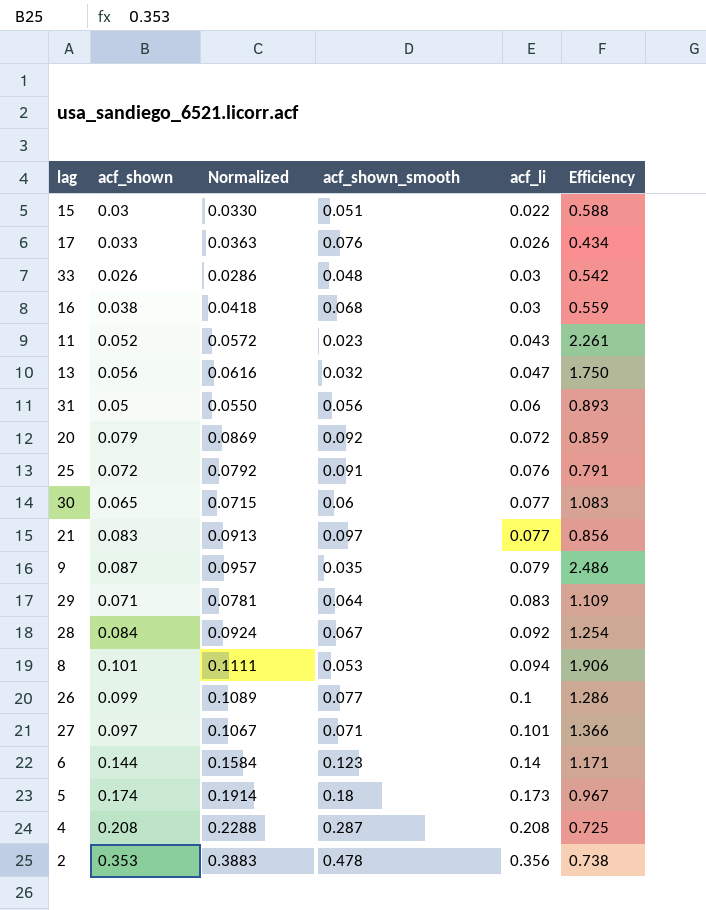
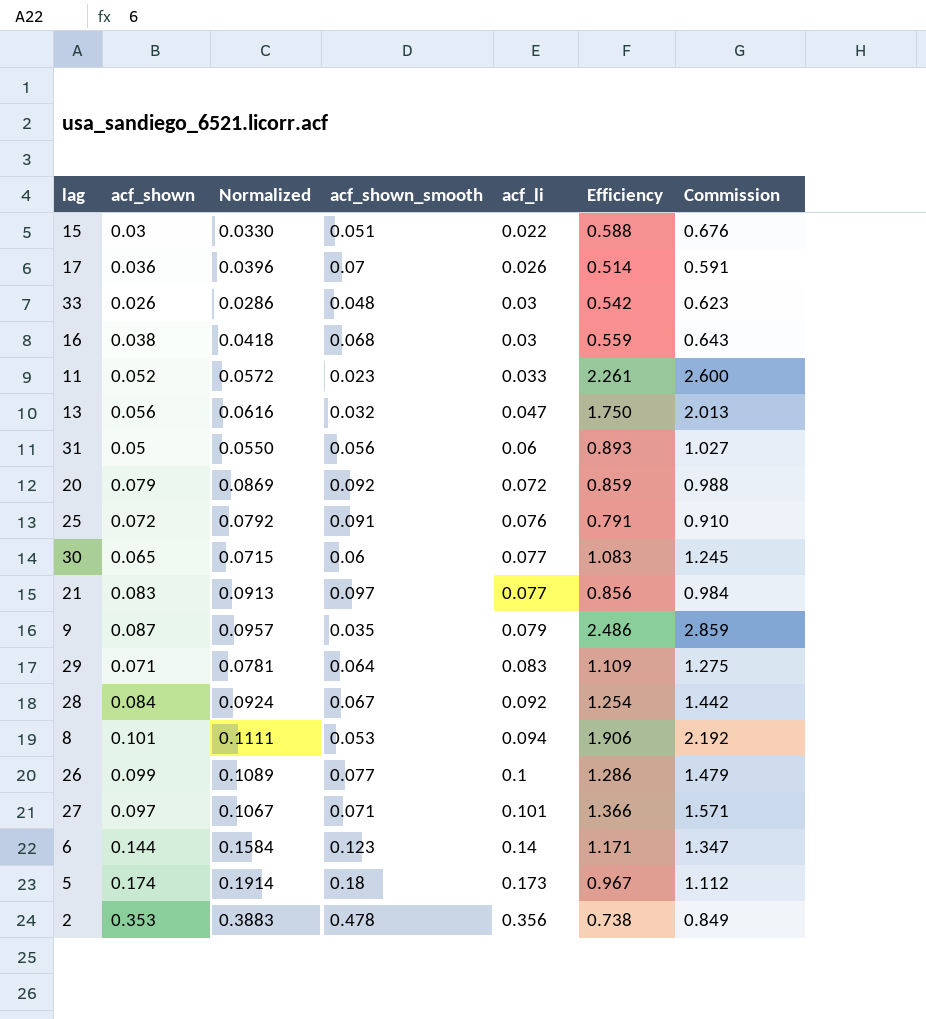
column Commission | formula: none -> [Efficiency] * 1.15
row 4: 0.208 | 0.2288 | 0.287 | 0.208 | 0.725 -> none
17 | acf_shown: 0.033 -> 0.036
17 | Normalized: 0.0363 -> 0.0396
17 | acf_shown_smooth: 0.076 -> 0.07
17 | Efficiency: 0.434 -> 0.514
11 | acf_li: 0.043 -> 0.033

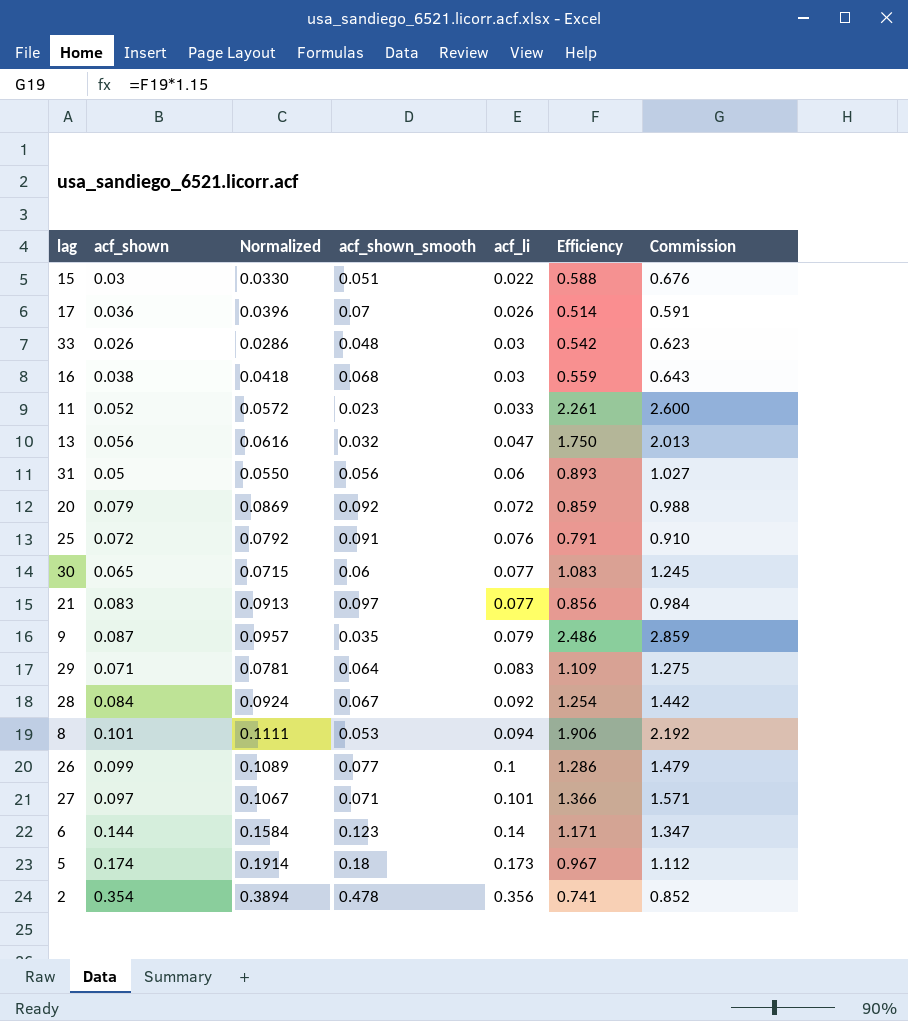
2 | acf_shown: 0.353 -> 0.354
2 | Normalized: 0.3883 -> 0.3894
2 | Efficiency: 0.738 -> 0.741
2 | Commission: 0.849 -> 0.852

